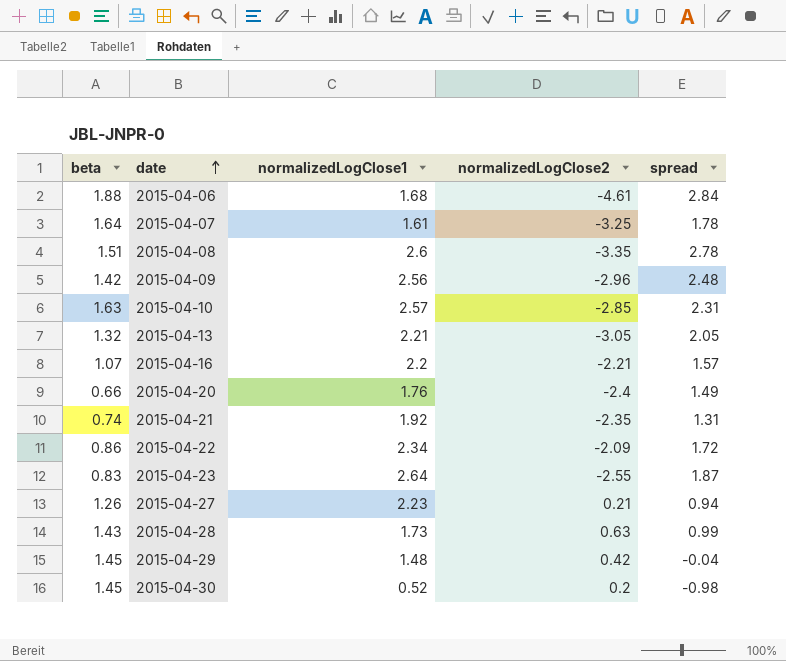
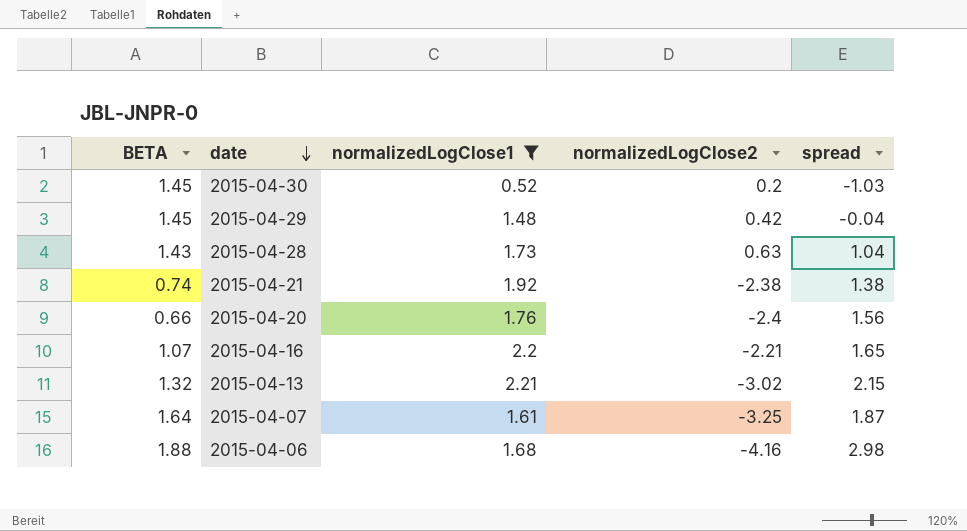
filter: none -> normalizedLogClose1 <= 2.21
row order: date ascending -> date descending
column name: beta -> BETA
2015-04-30 | spread: -0.98 -> -1.03
2015-04-28 | spread: 0.99 -> 1.04
2015-04-21 | normalizedLogClose2: -2.35 -> -2.38
2015-04-21 | spread: 1.31 -> 1.38
2015-04-20 | spread: 1.49 -> 1.56
2015-04-16 | spread: 1.57 -> 1.65
2015-04-13 | normalizedLogClose2: -3.05 -> -3.02
2015-04-13 | spread: 2.05 -> 2.15
2015-04-07 | spread: 1.78 -> 1.87
2015-04-06 | normalizedLogClose2: -4.61 -> -4.16
2015-04-06 | spread: 2.84 -> 2.98

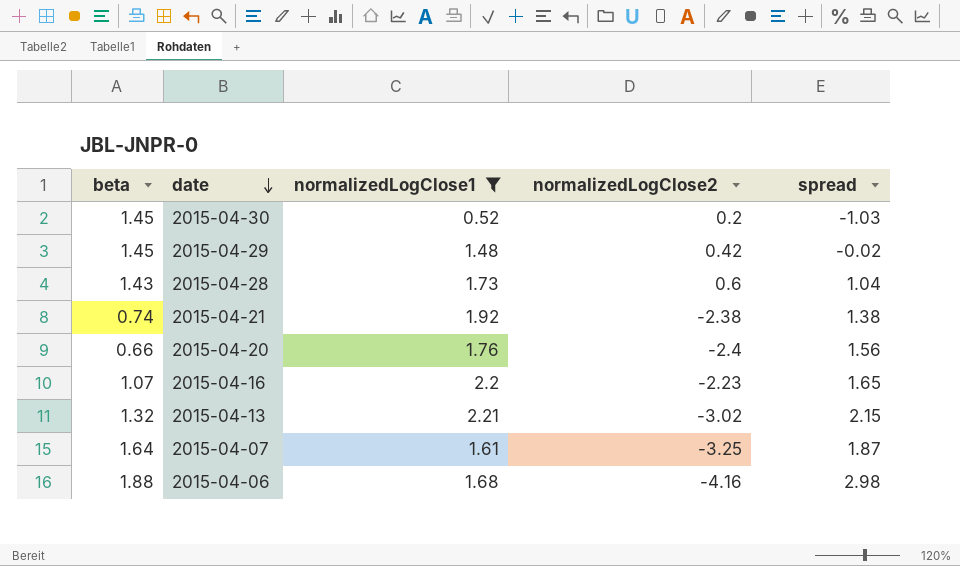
column name: BETA -> beta
2015-04-29 | spread: -0.04 -> -0.02
2015-04-28 | normalizedLogClose2: 0.63 -> 0.6
2015-04-16 | normalizedLogClose2: -2.21 -> -2.23

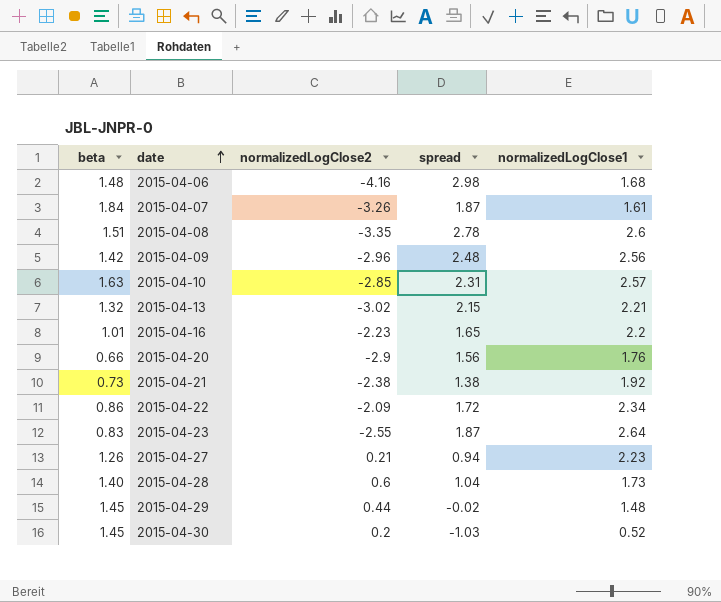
filter: normalizedLogClose1 <= 2.21 -> none
row order: date descending -> date ascending
column normalizedLogClose1 | position: 3 -> 5
2015-04-06 | beta: 1.88 -> 1.48
2015-04-07 | beta: 1.64 -> 1.84
2015-04-07 | normalizedLogClose2: -3.25 -> -3.26
2015-04-16 | beta: 1.07 -> 1.01
2015-04-20 | normalizedLogClose2: -2.4 -> -2.9
2015-04-21 | beta: 0.74 -> 0.73
2015-04-28 | beta: 1.43 -> 1.40
2015-04-29 | normalizedLogClose2: 0.42 -> 0.44

